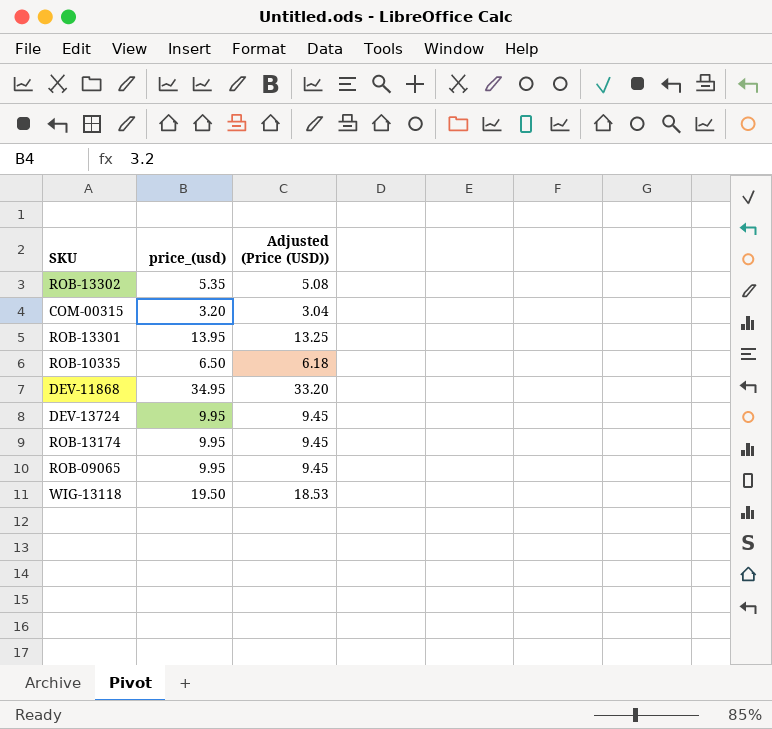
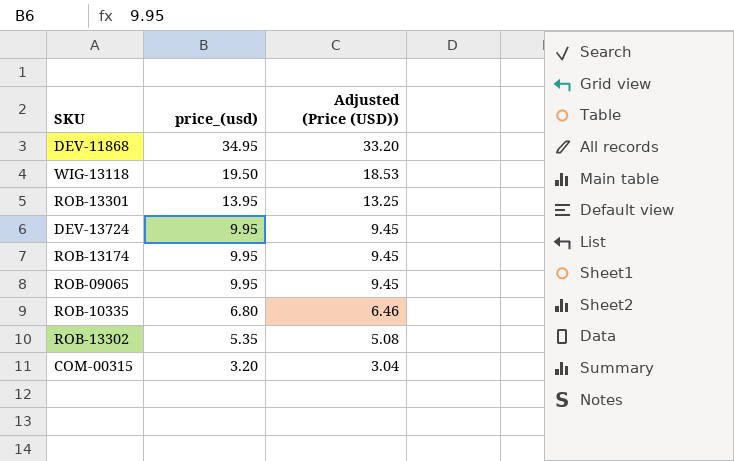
row order: none -> price_(usd) descending
ROB-10335 | price_(usd): 6.50 -> 6.80
ROB-10335 | Adjusted (Price (USD)): 6.18 -> 6.46

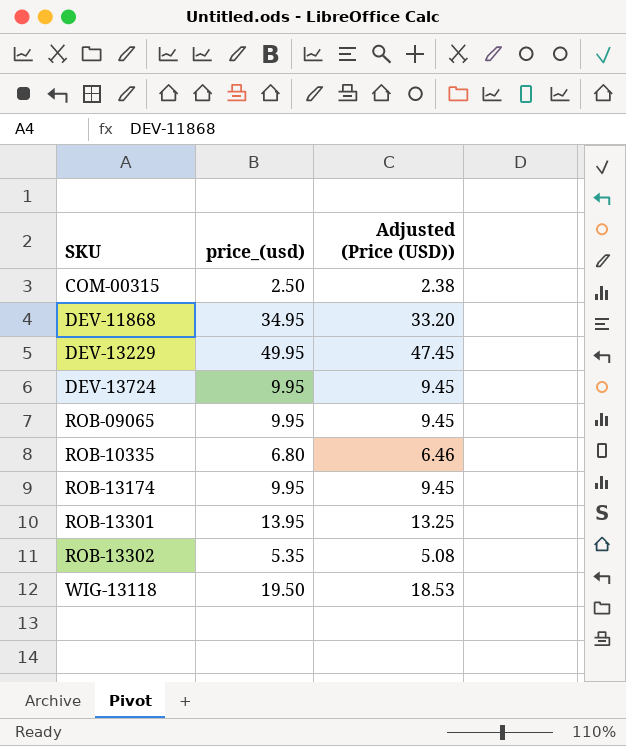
row order: price_(usd) descending -> SKU ascending
COM-00315 | price_(usd): 3.20 -> 2.50
COM-00315 | Adjusted (Price (USD)): 3.04 -> 2.38
row DEV-13229: none -> 49.95 | 47.45

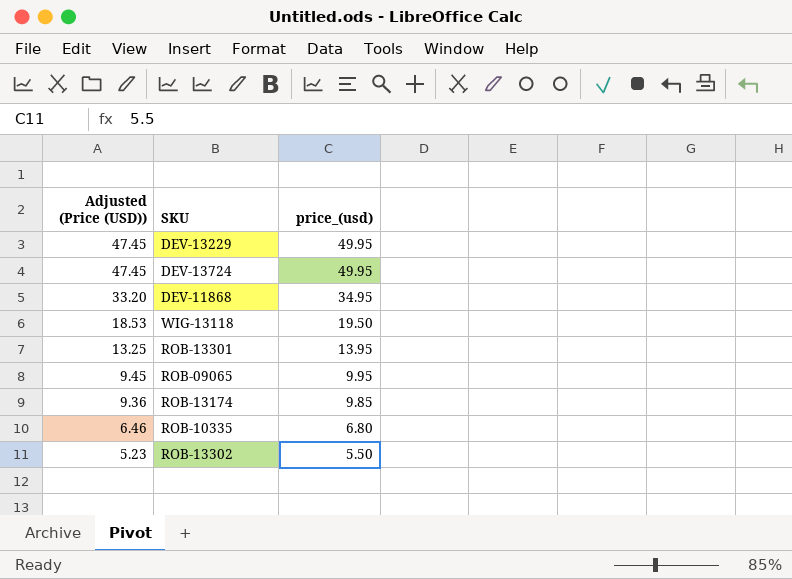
row order: SKU ascending -> Adjusted (Price (USD)) descending
column Adjusted (Price (USD)) | position: 3 -> 1
row COM-00315: 2.50 | 2.38 -> none
DEV-13724 | Adjusted (Price (USD)): 9.45 -> 47.45
DEV-13724 | price_(usd): 9.95 -> 49.95
ROB-13174 | Adjusted (Price (USD)): 9.45 -> 9.36
ROB-13174 | price_(usd): 9.95 -> 9.85
ROB-13302 | Adjusted (Price (USD)): 5.08 -> 5.23
ROB-13302 | price_(usd): 5.35 -> 5.50

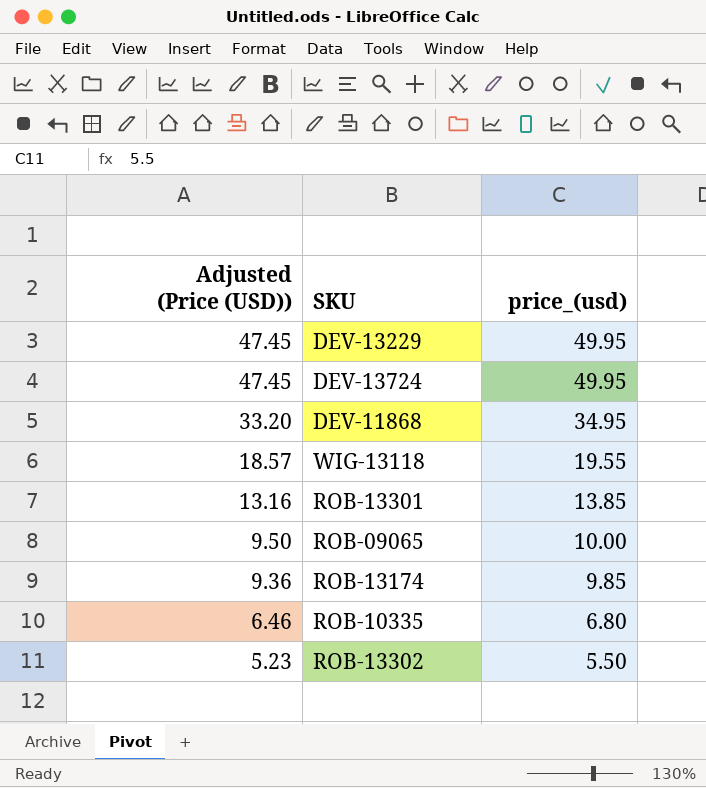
WIG-13118 | Adjusted (Price (USD)): 18.53 -> 18.57
WIG-13118 | price_(usd): 19.50 -> 19.55
ROB-13301 | Adjusted (Price (USD)): 13.25 -> 13.16
ROB-13301 | price_(usd): 13.95 -> 13.85
ROB-09065 | Adjusted (Price (USD)): 9.45 -> 9.50
ROB-09065 | price_(usd): 9.95 -> 10.00

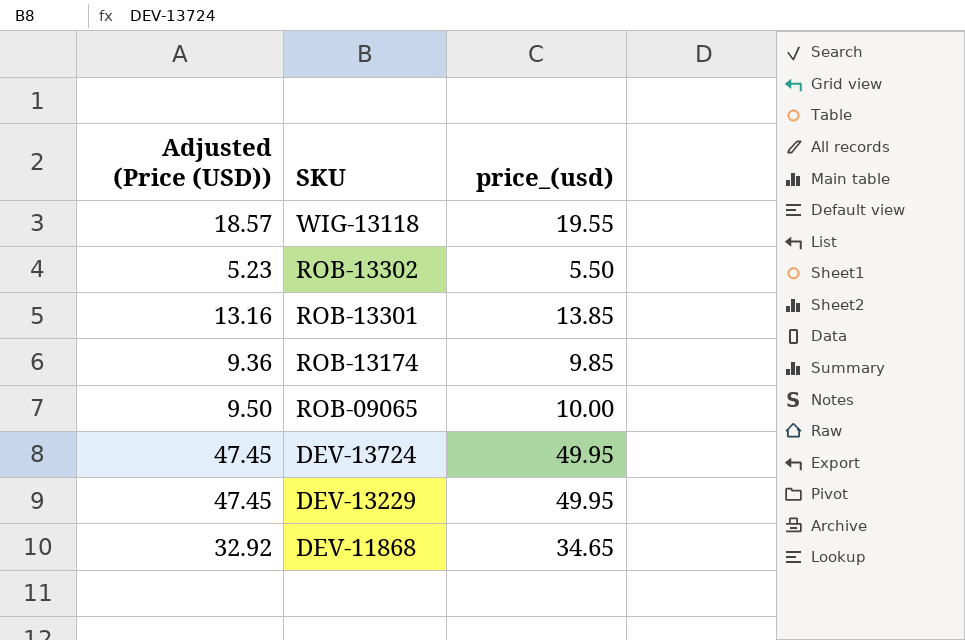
row order: Adjusted (Price (USD)) descending -> SKU descending
row ROB-10335: 6.46 | 6.80 -> none
DEV-11868 | Adjusted (Price (USD)): 33.20 -> 32.92
DEV-11868 | price_(usd): 34.95 -> 34.65

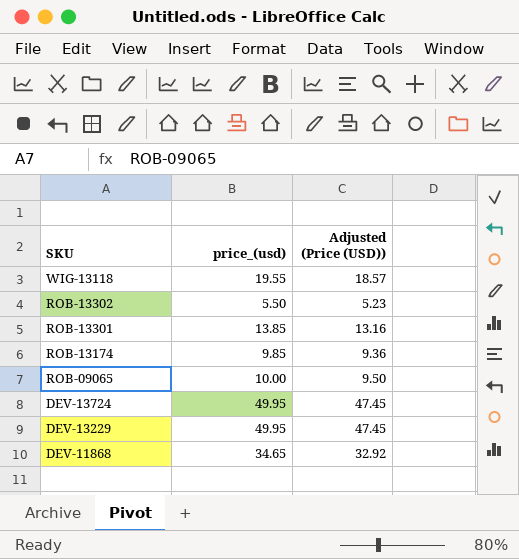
column Adjusted (Price (USD)) | position: 1 -> 3

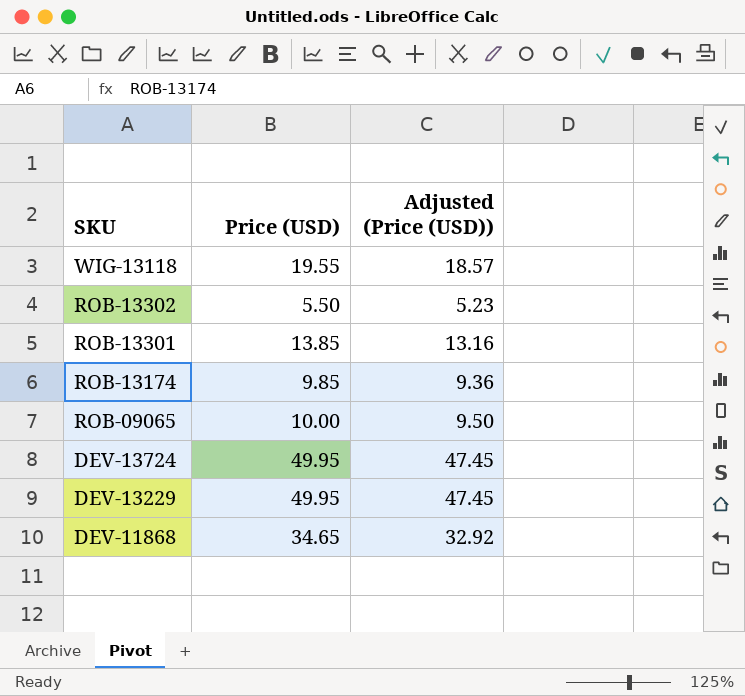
column name: price_(usd) -> Price (USD)

